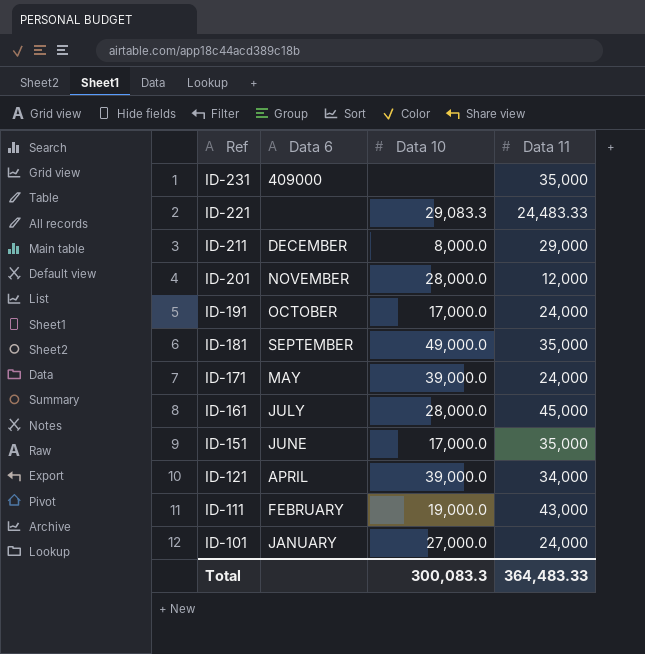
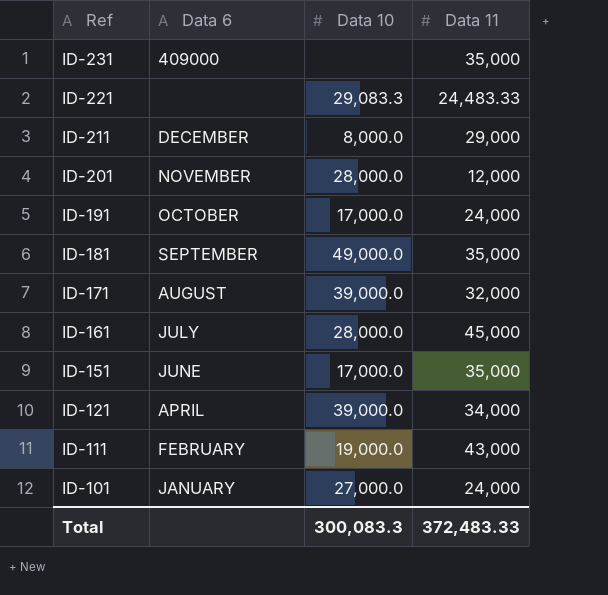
ID-171 | Data 6: MAY -> AUGUST
ID-171 | Data 11: 24,000 -> 32,000
Total | Data 11: 364,483.33 -> 372,483.33

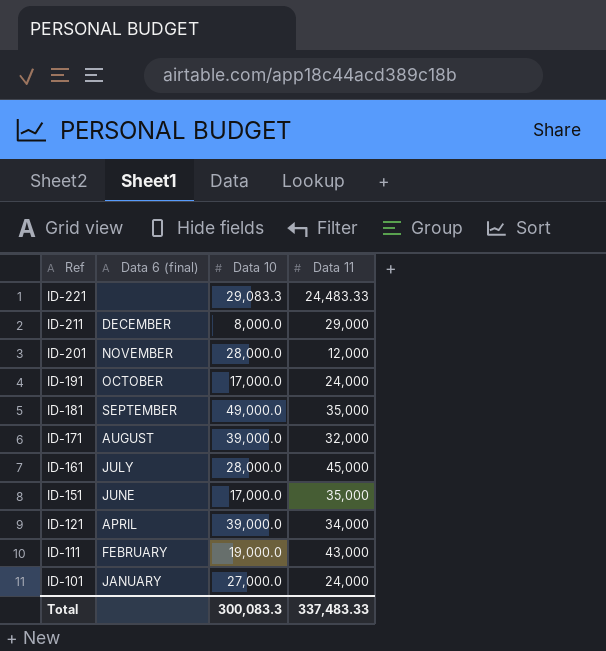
column name: Data 6 -> Data 6 (final)
row ID-231: 409000 | none | 35,000 -> none
Total | Data 11: 372,483.33 -> 337,483.33

